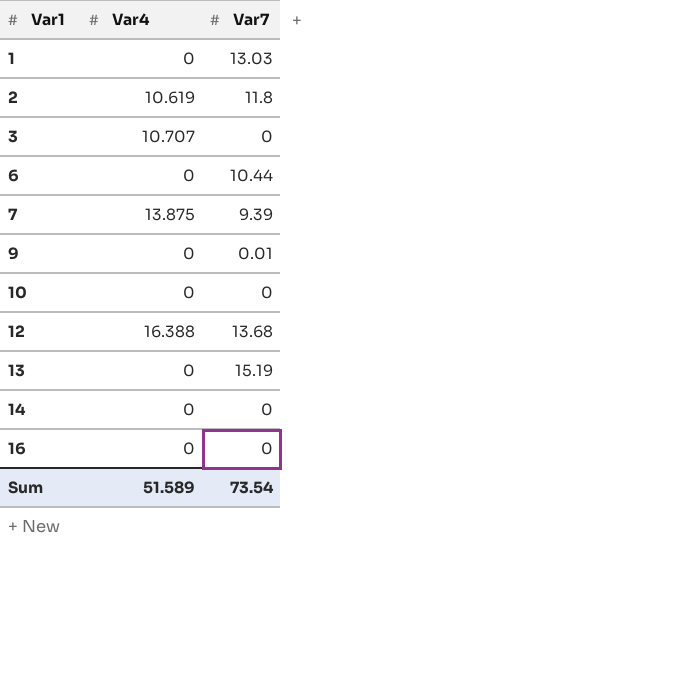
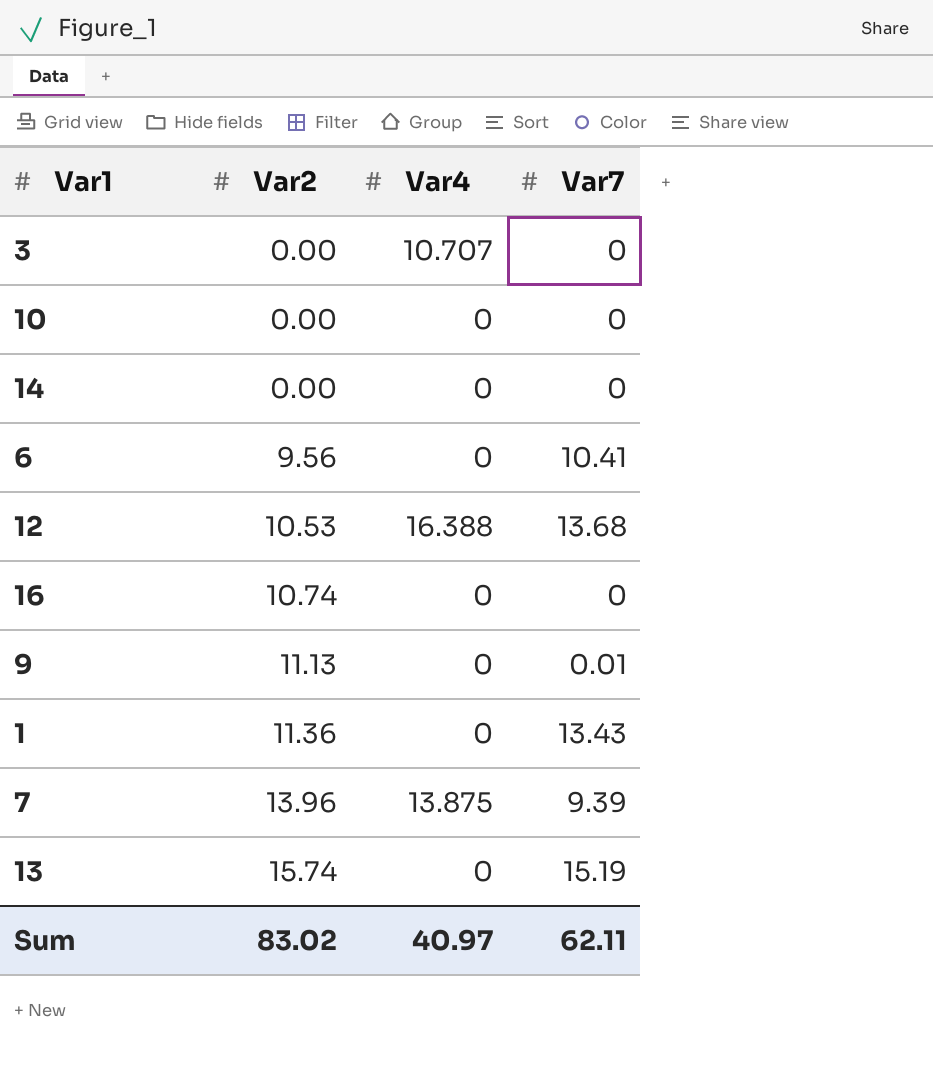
row order: Var1 ascending -> Var2 ascending
column Var2 | position: none -> 2
row 2: 10.619 | 11.8 -> none
6 | Var7: 10.44 -> 10.41
1 | Var7: 13.03 -> 13.43
Sum | Var4: 51.589 -> 40.97
Sum | Var7: 73.54 -> 62.11

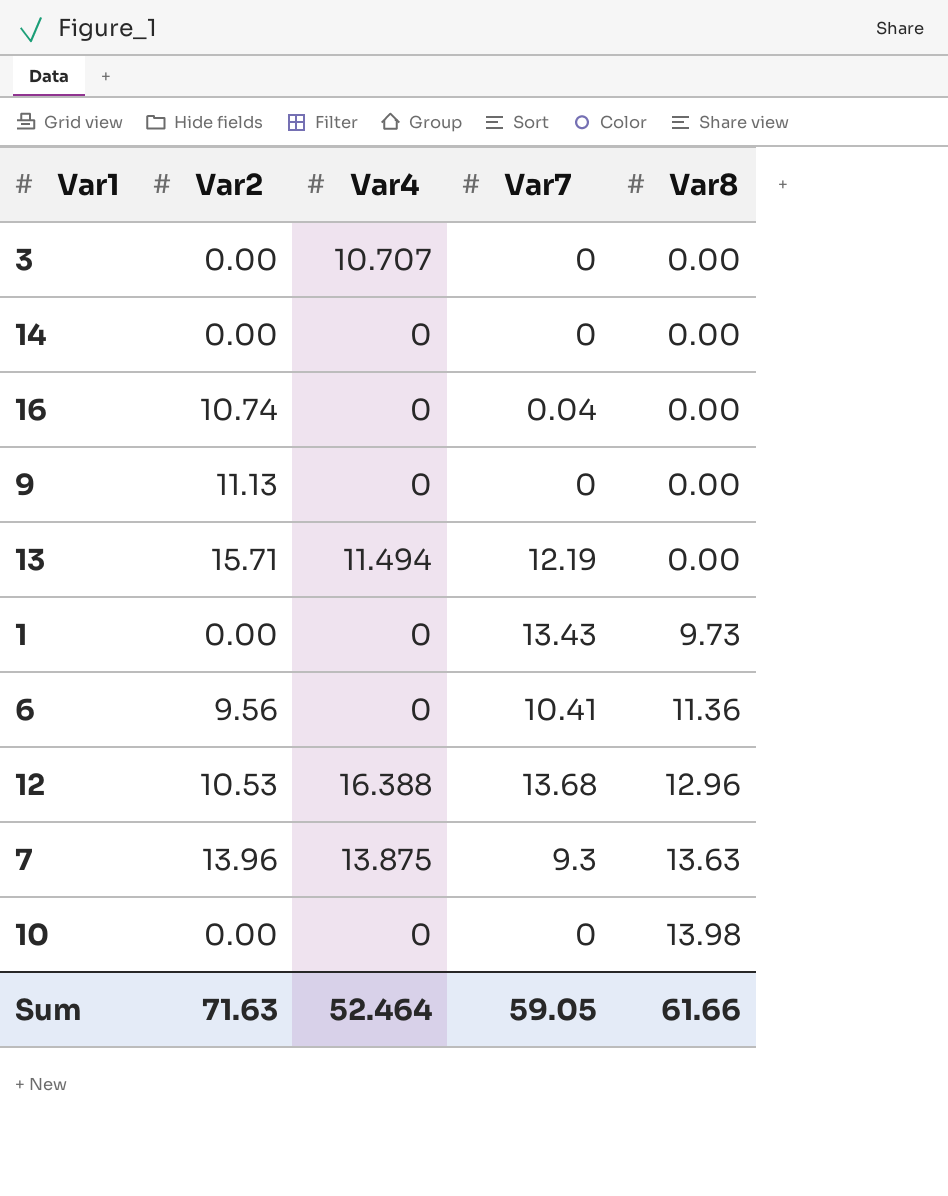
row order: Var2 ascending -> Var8 ascending
column Var8 | position: none -> 5
16 | Var7: 0 -> 0.04
9 | Var7: 0.01 -> 0
13 | Var2: 15.74 -> 15.71
13 | Var4: 0 -> 11.494
13 | Var7: 15.19 -> 12.19
1 | Var2: 11.36 -> 0.00
7 | Var7: 9.39 -> 9.3
Sum | Var2: 83.02 -> 71.63
Sum | Var4: 40.97 -> 52.464
Sum | Var7: 62.11 -> 59.05

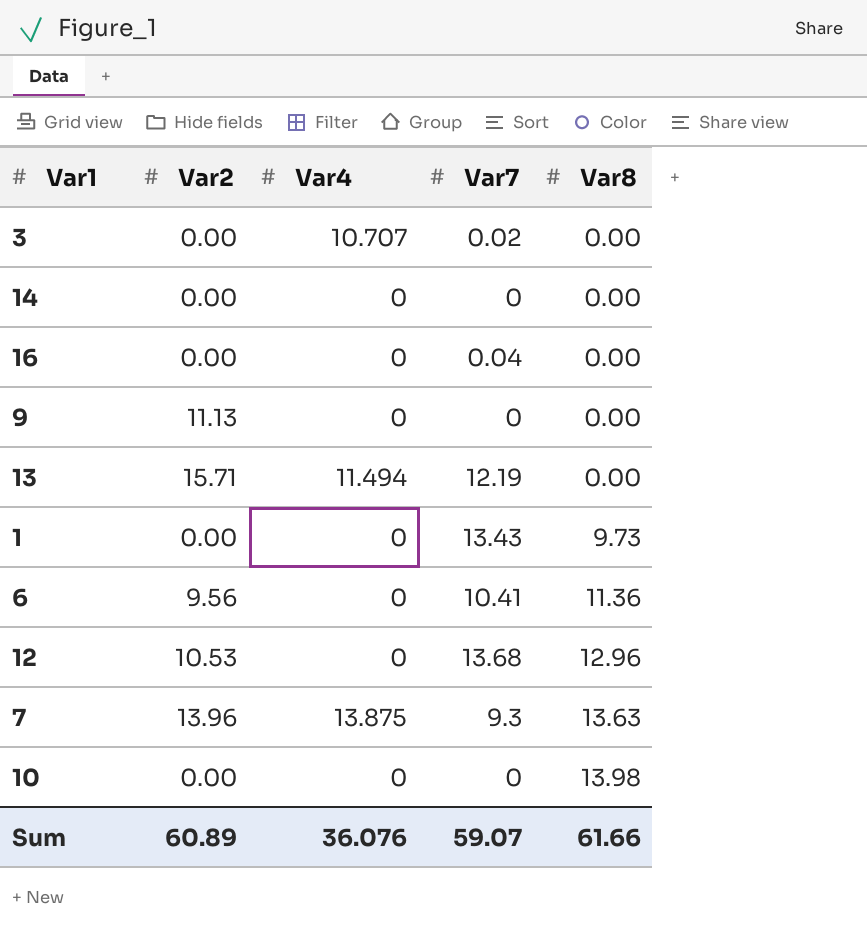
3 | Var7: 0 -> 0.02
16 | Var2: 10.74 -> 0.00
12 | Var4: 16.388 -> 0
Sum | Var2: 71.63 -> 60.89
Sum | Var4: 52.464 -> 36.076
Sum | Var7: 59.05 -> 59.07

